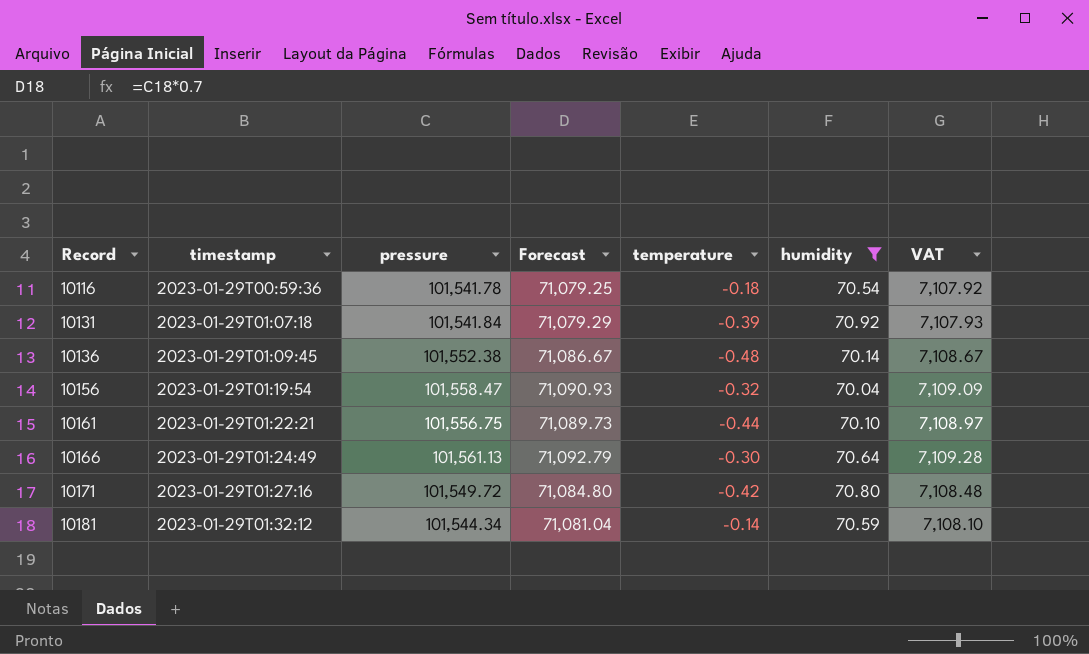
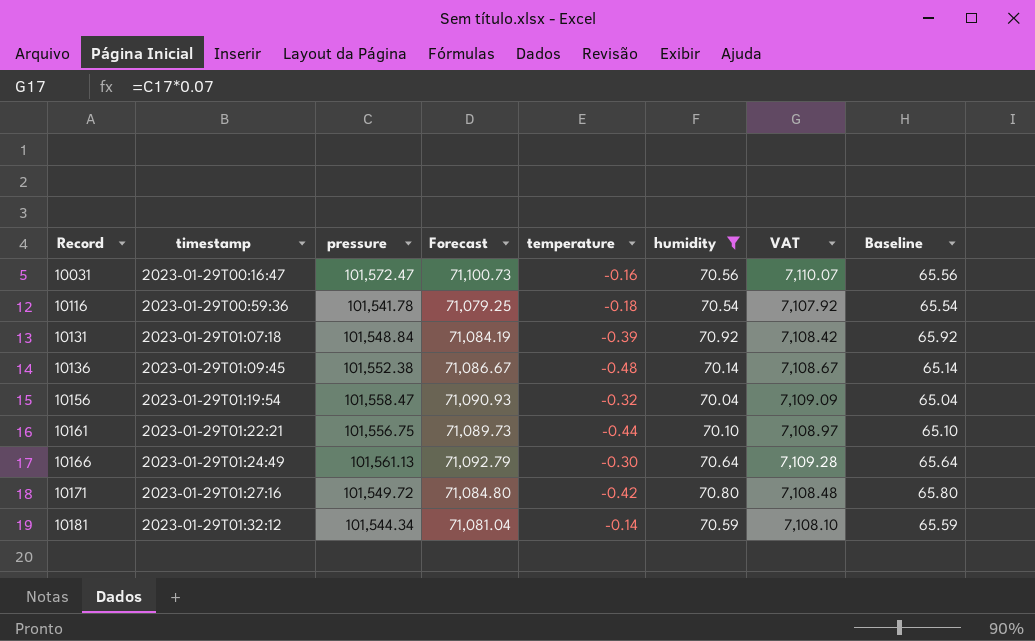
column Baseline | formula: none -> [humidity] - 5
row 10031: none -> 2023-01-29T00:16:47 | 101,572.47 | 71,100.73 | -0.16 | 70.56 | 7,110.07 | 65.56
10131 | pressure: 101,541.84 -> 101,548.84
10131 | Forecast: 71,079.29 -> 71,084.19
10131 | VAT: 7,107.93 -> 7,108.42

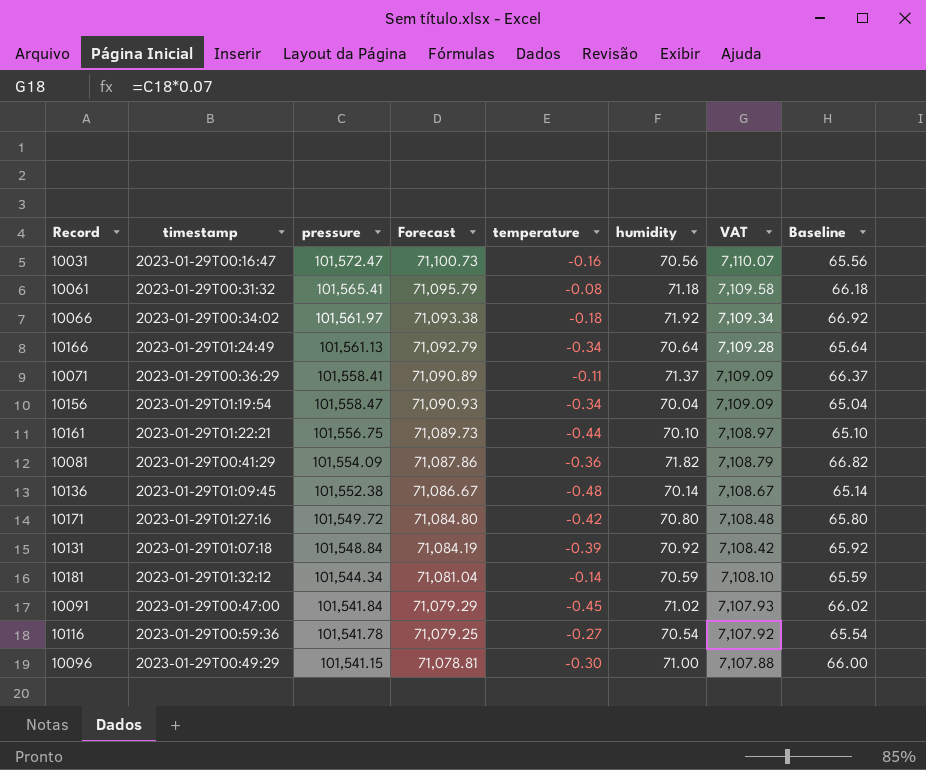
filter: humidity <= 70.92 -> none
row order: Record ascending -> VAT descending
10166 | temperature: -0.30 -> -0.34
10156 | temperature: -0.32 -> -0.34
10116 | temperature: -0.18 -> -0.27

